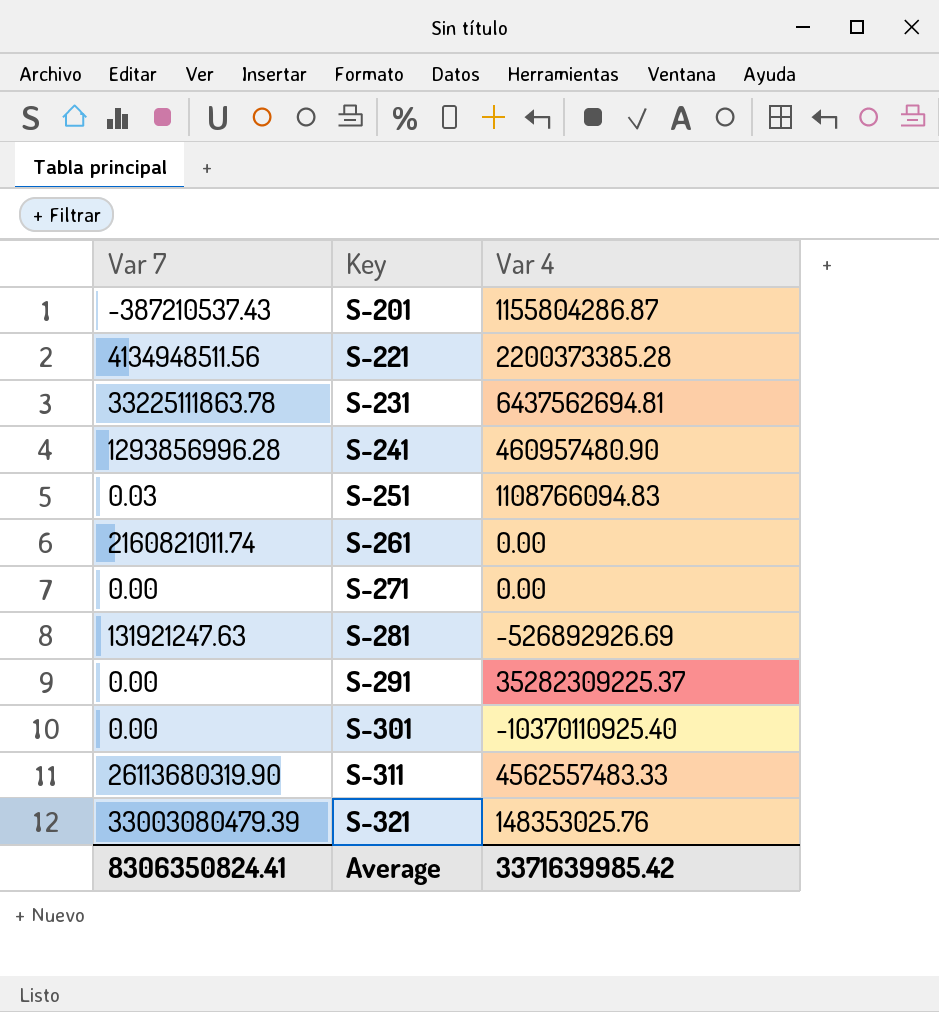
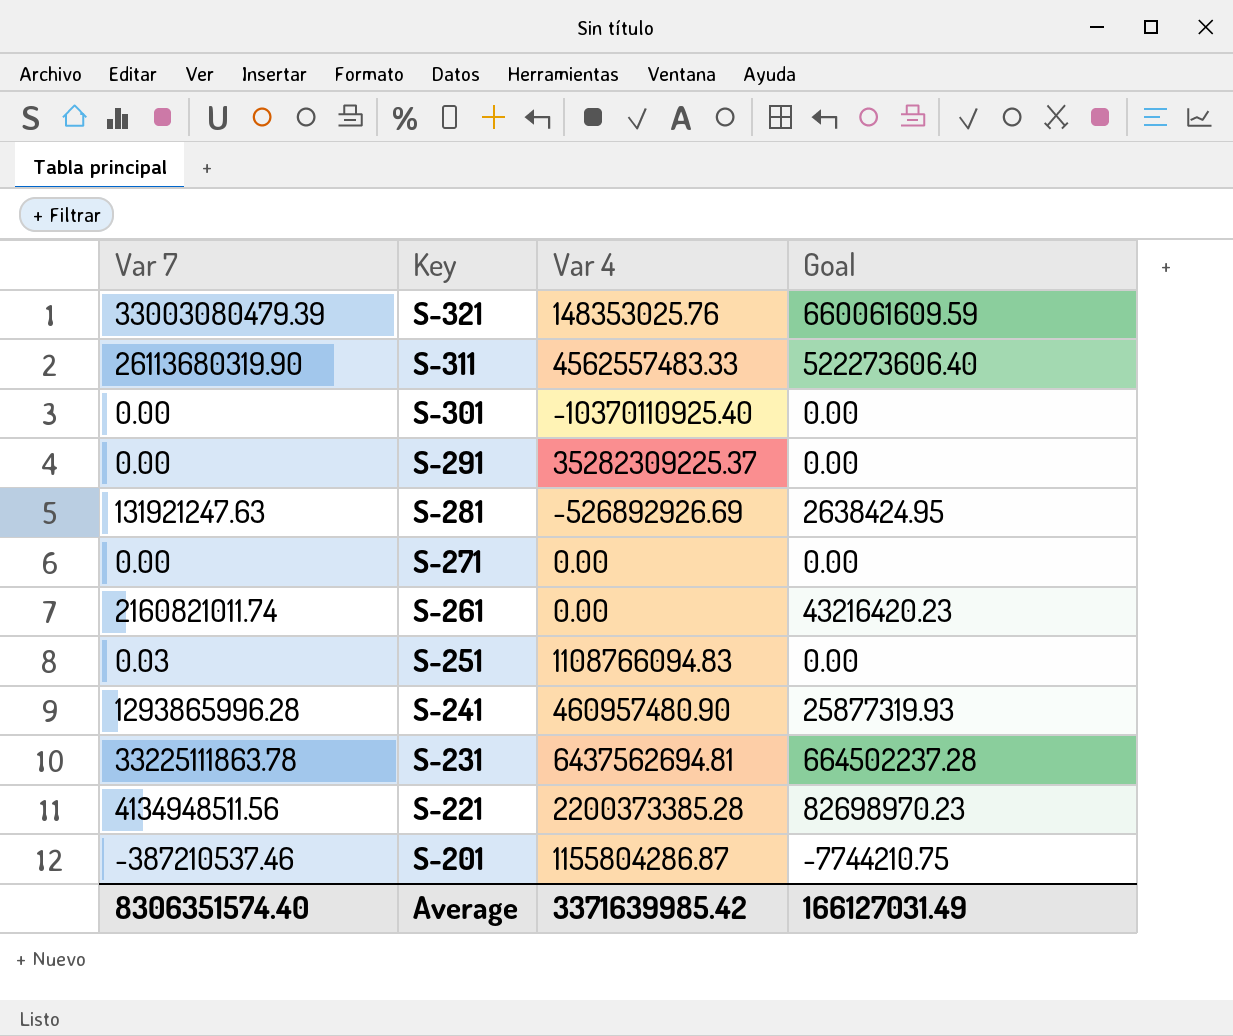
row order: Key ascending -> Key descending
column Goal | formula: none -> [Var 7] * 0.02
S-241 | Var 7: 1293856996.28 -> 1293865996.28
S-201 | Var 7: -387210537.43 -> -387210537.46
Average | Var 7: 8306350824.41 -> 8306351574.40

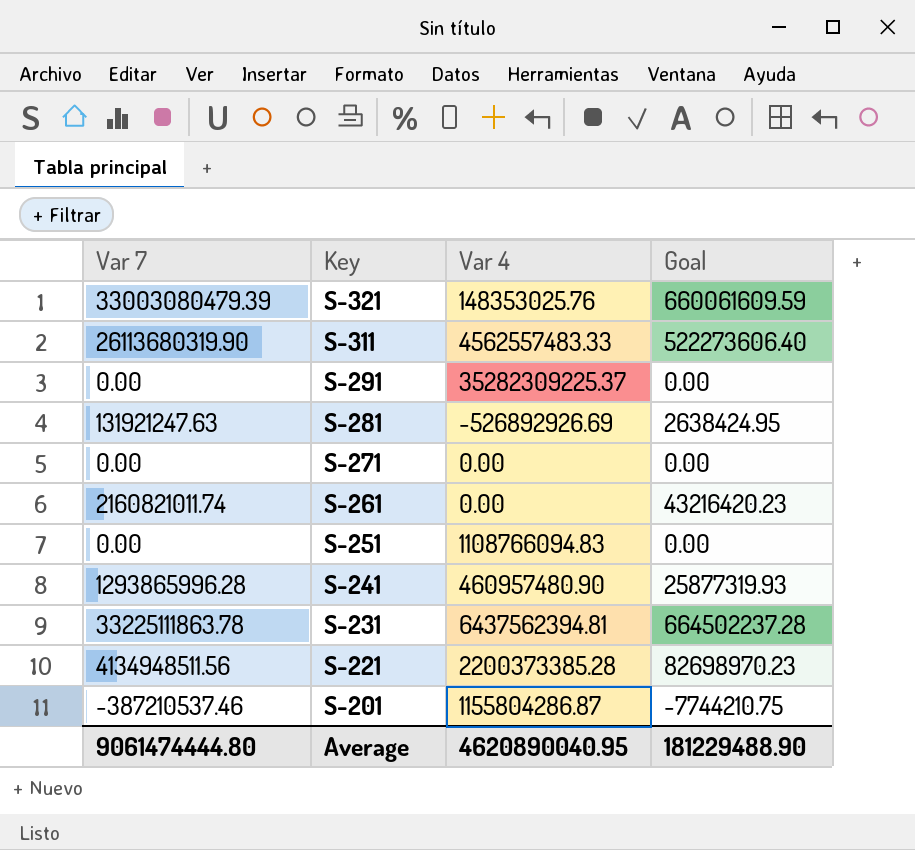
row S-301: 0.00 | -10370110925.40 | 0.00 -> none
S-251 | Var 7: 0.03 -> 0.00
S-231 | Var 4: 6437562694.81 -> 6437562394.81
Average | Var 7: 8306351574.40 -> 9061474444.80
Average | Var 4: 3371639985.42 -> 4620890040.95
Average | Goal: 166127031.49 -> 181229488.90

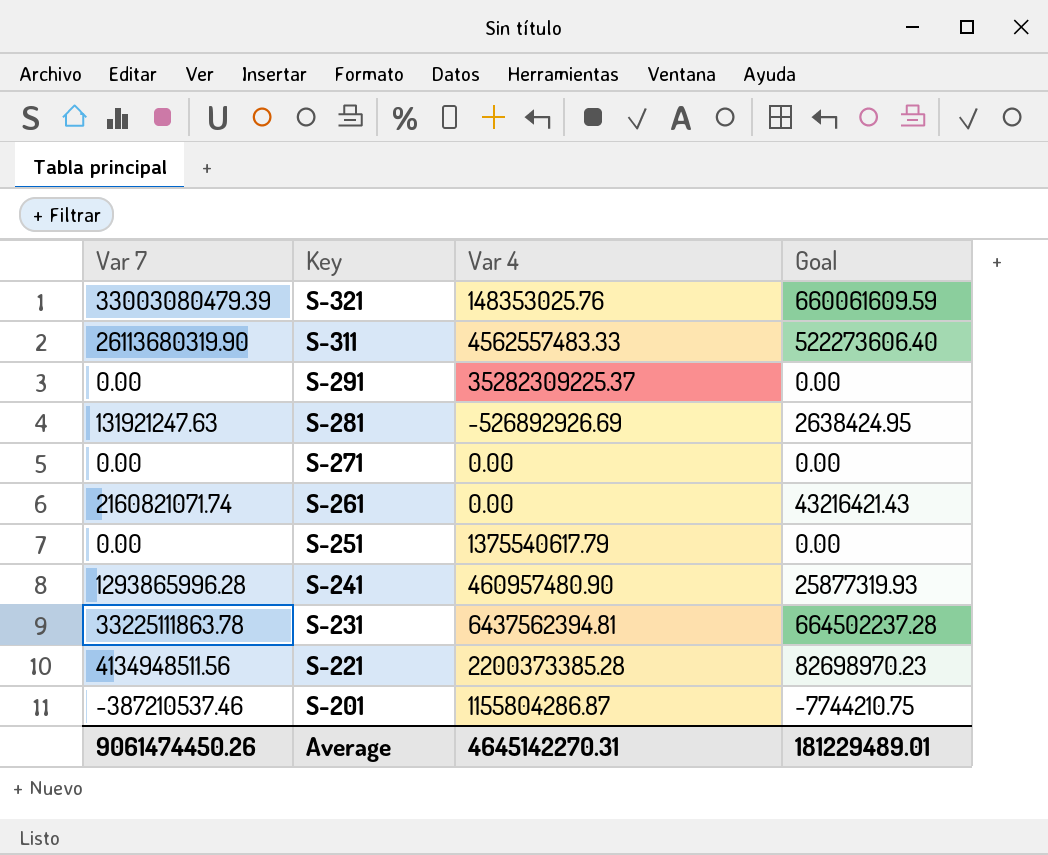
S-261 | Var 7: 2160821011.74 -> 2160821071.74
S-261 | Goal: 43216420.23 -> 43216421.43
S-251 | Var 4: 1108766094.83 -> 1375540617.79
Average | Var 7: 9061474444.80 -> 9061474450.26
Average | Var 4: 4620890040.95 -> 4645142270.31
Average | Goal: 181229488.90 -> 181229489.01

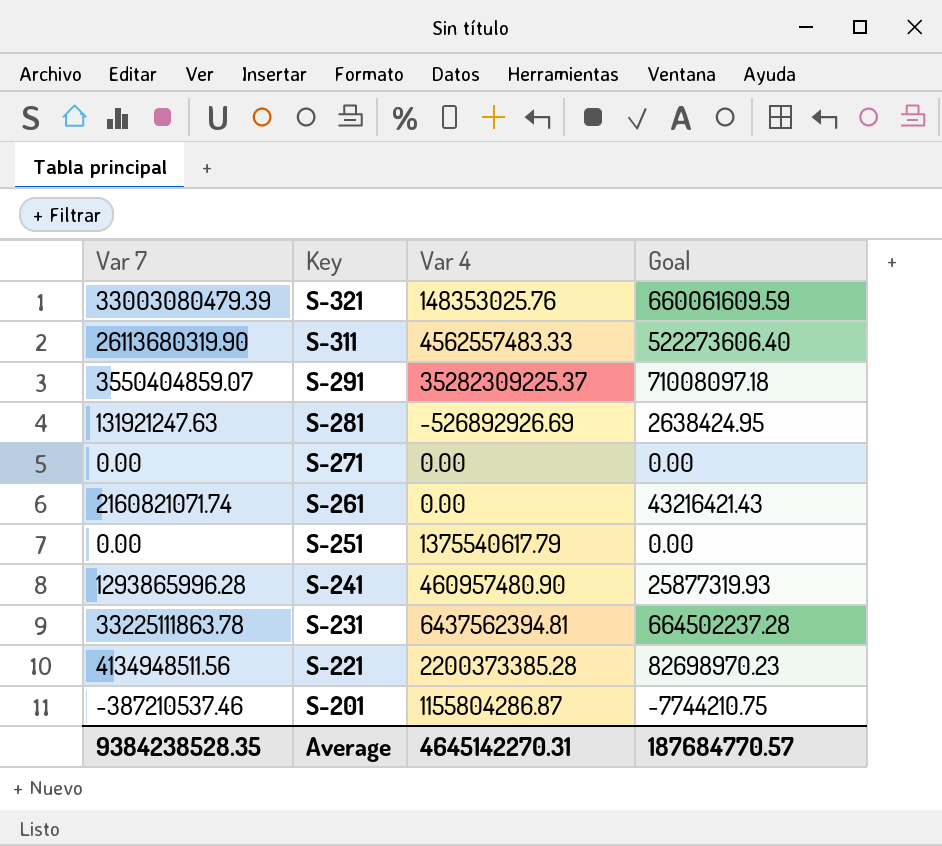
S-291 | Var 7: 0.00 -> 3550404859.07
S-291 | Goal: 0.00 -> 71008097.18
Average | Var 7: 9061474450.26 -> 9384238528.35
Average | Goal: 181229489.01 -> 187684770.57

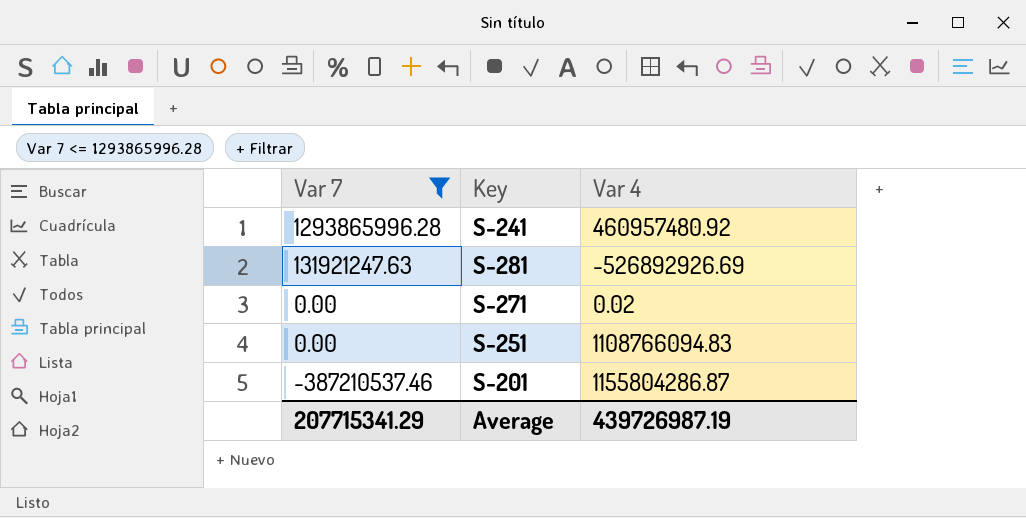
filter: none -> Var 7 <= 1293865996.28
row order: Key descending -> Var 7 descending
column Goal | formula: [Var 7] * 0.02 -> none
S-241 | Var 4: 460957480.90 -> 460957480.92
S-271 | Var 4: 0.00 -> 0.02
S-251 | Var 4: 1375540617.79 -> 1108766094.83
Average | Var 7: 9384238528.35 -> 207715341.29
Average | Var 4: 4645142270.31 -> 439726987.19

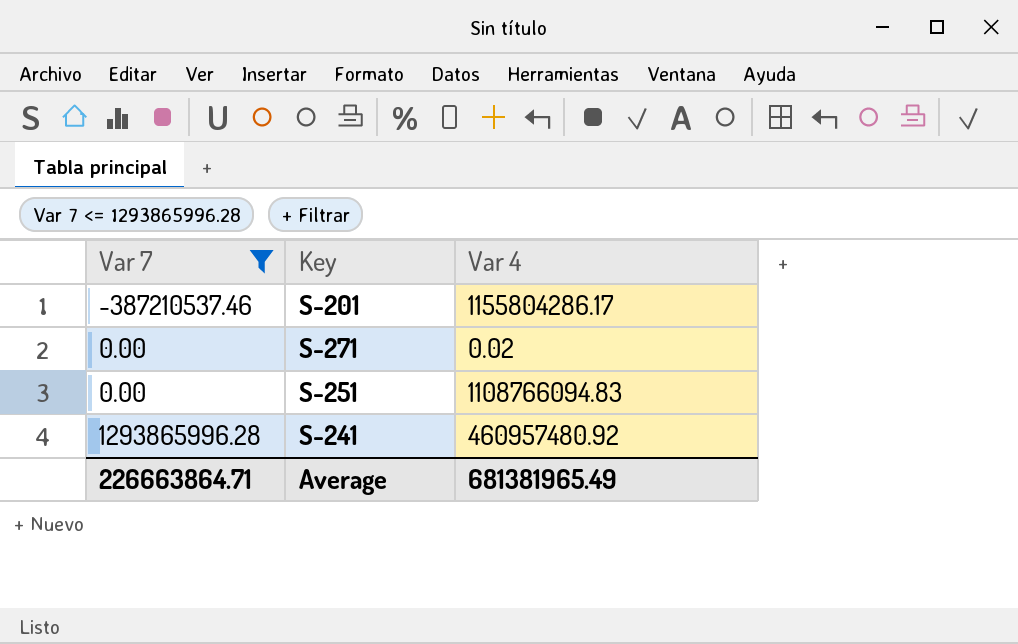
row order: Var 7 descending -> Var 7 ascending
row S-281: 131921247.63 | -526892926.69 -> none
S-201 | Var 4: 1155804286.87 -> 1155804286.17
Average | Var 7: 207715341.29 -> 226663864.71
Average | Var 4: 439726987.19 -> 681381965.49

